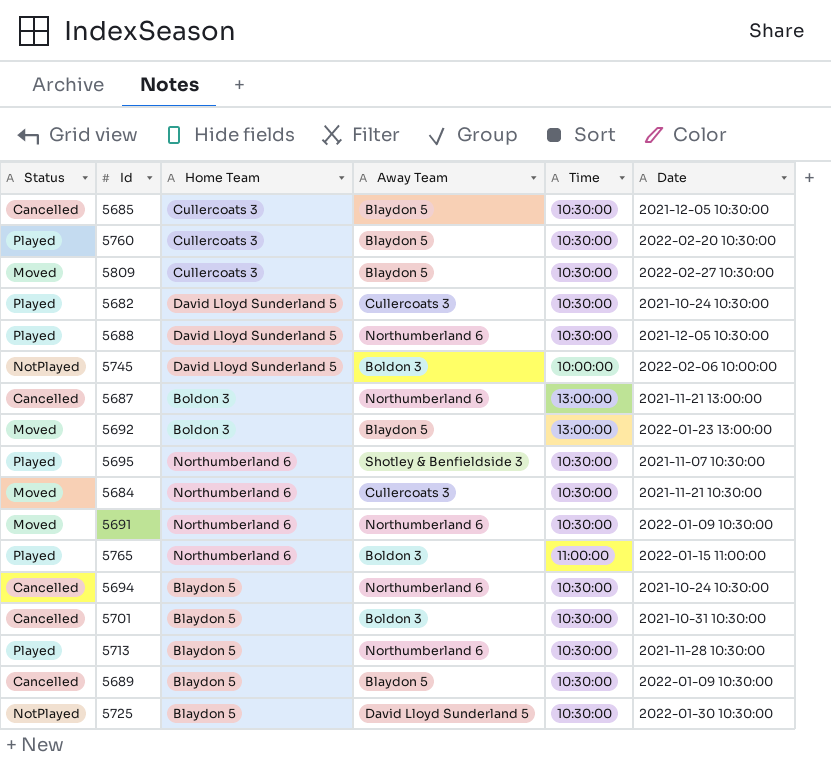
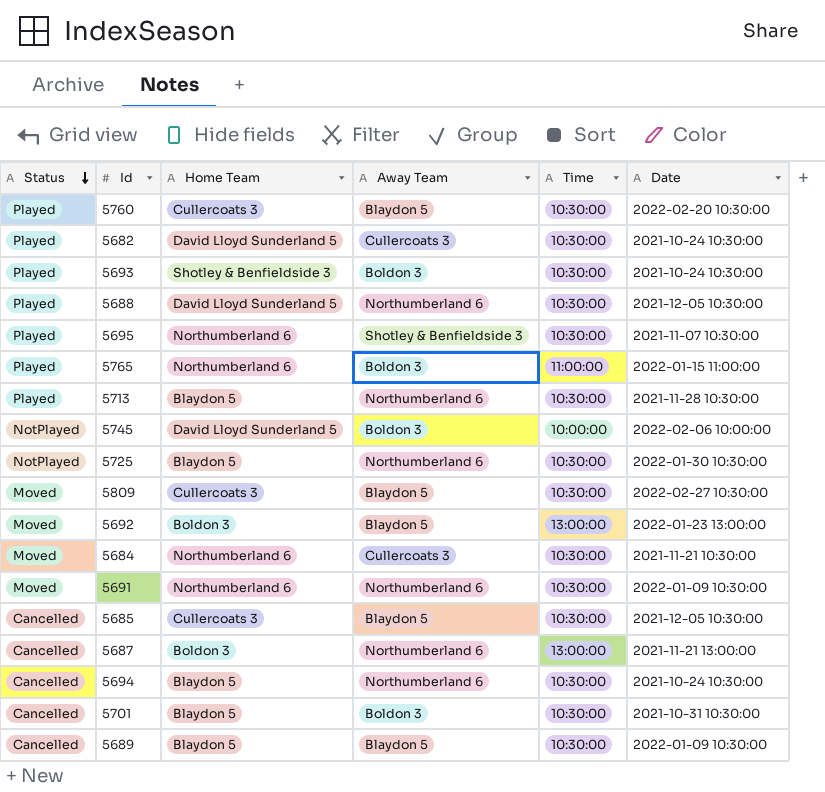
row order: none -> Status descending
row 5693: none -> Played | Shotley & Benfieldside 3 | Boldon 3 | 10:30:00 | 2021-10-24 10:30:00
5725 | Away Team: David Lloyd Sunderland 5 -> Northumberland 6

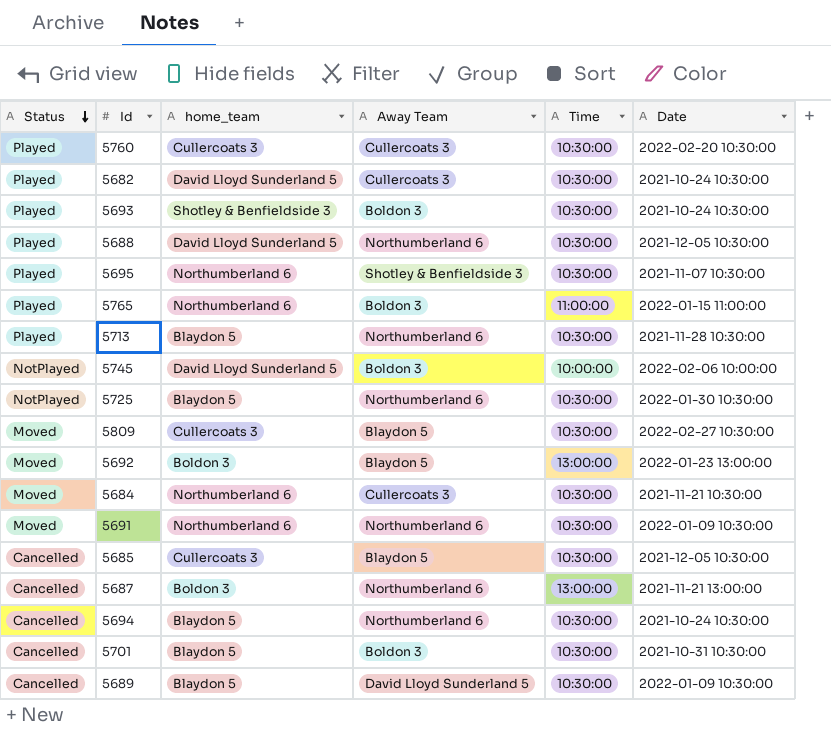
column name: Home Team -> home_team
5760 | Away Team: Blaydon 5 -> Cullercoats 3
5689 | Away Team: Blaydon 5 -> David Lloyd Sunderland 5

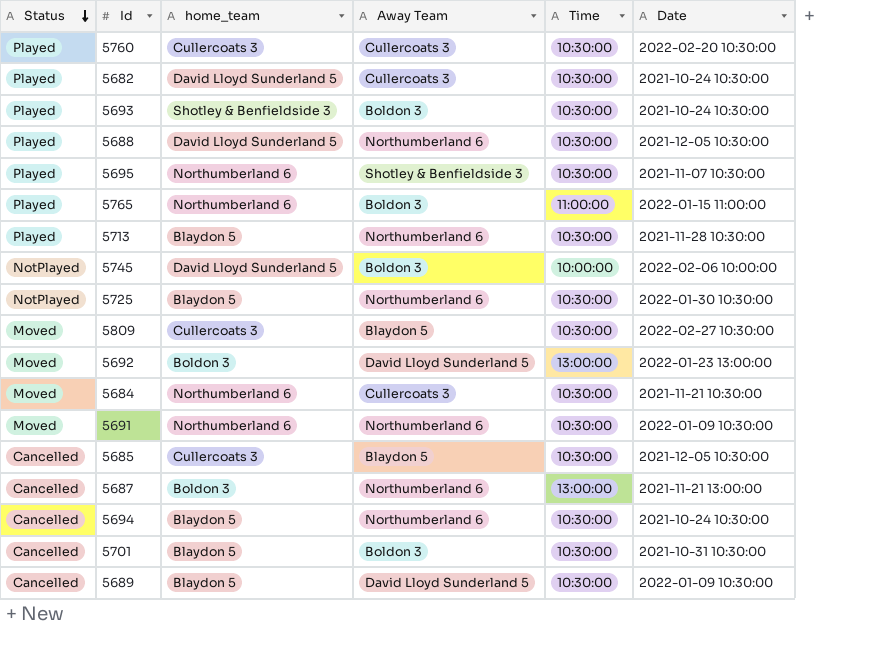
5692 | Away Team: Blaydon 5 -> David Lloyd Sunderland 5

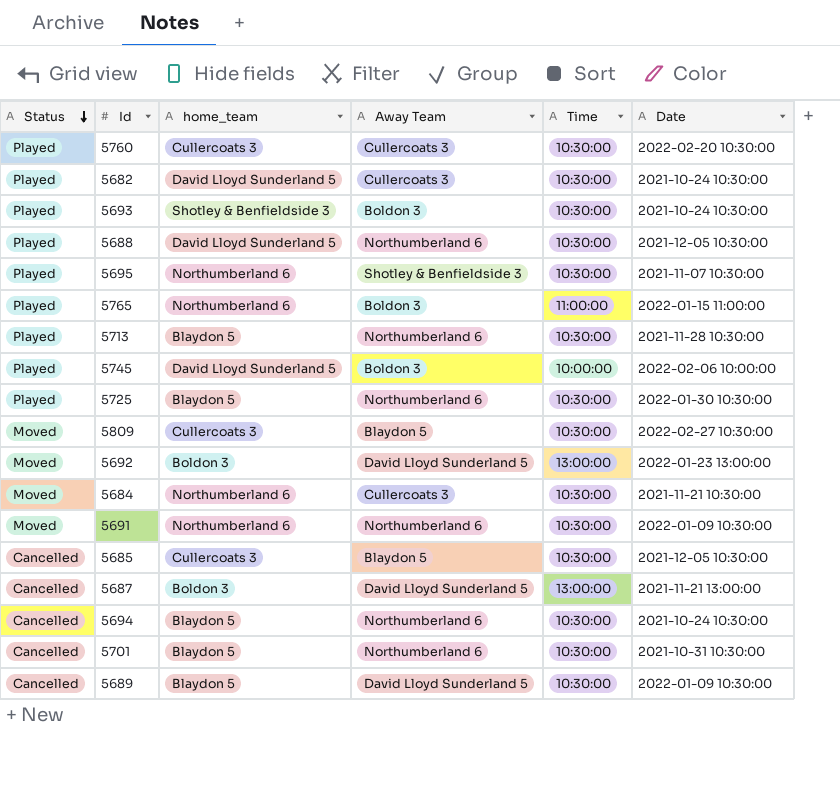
5745 | Status: NotPlayed -> Played
5725 | Status: NotPlayed -> Played
5687 | Away Team: Northumberland 6 -> David Lloyd Sunderland 5
5701 | Away Team: Boldon 3 -> Northumberland 6

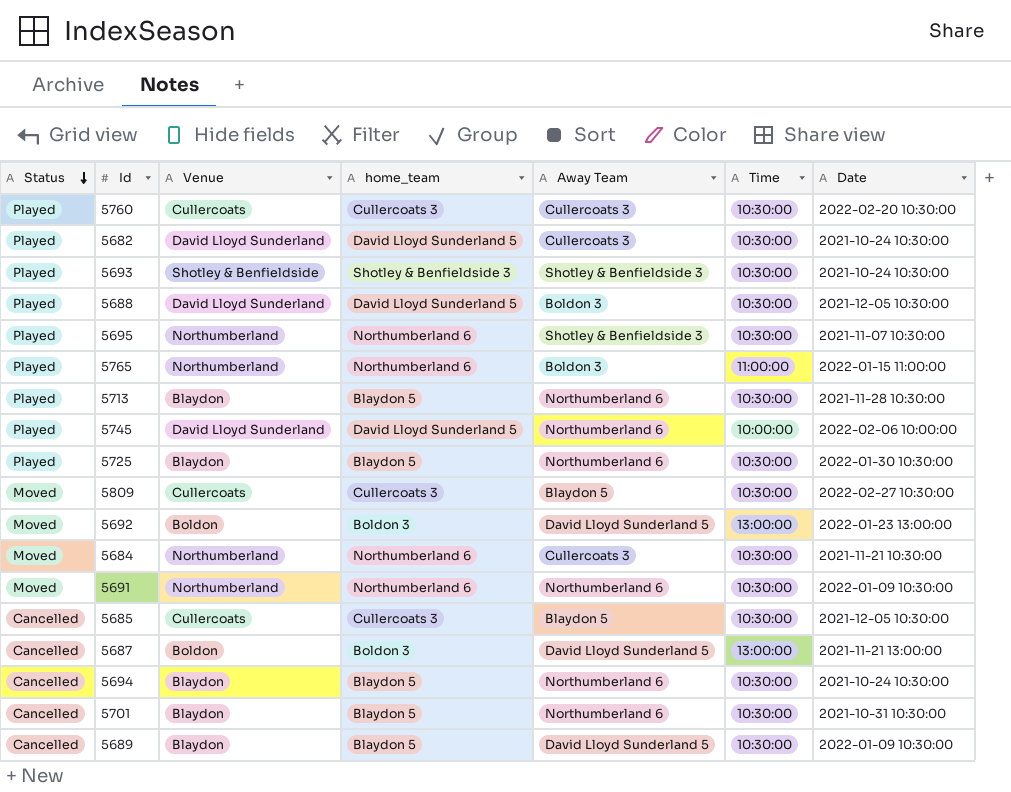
column Venue | position: none -> 3
5693 | Away Team: Boldon 3 -> Shotley & Benfieldside 3
5688 | Away Team: Northumberland 6 -> Boldon 3
5745 | Away Team: Boldon 3 -> Northumberland 6

